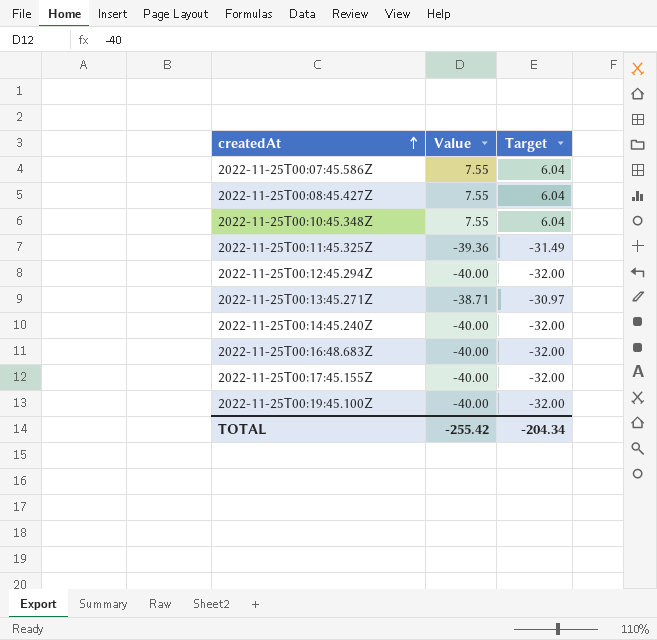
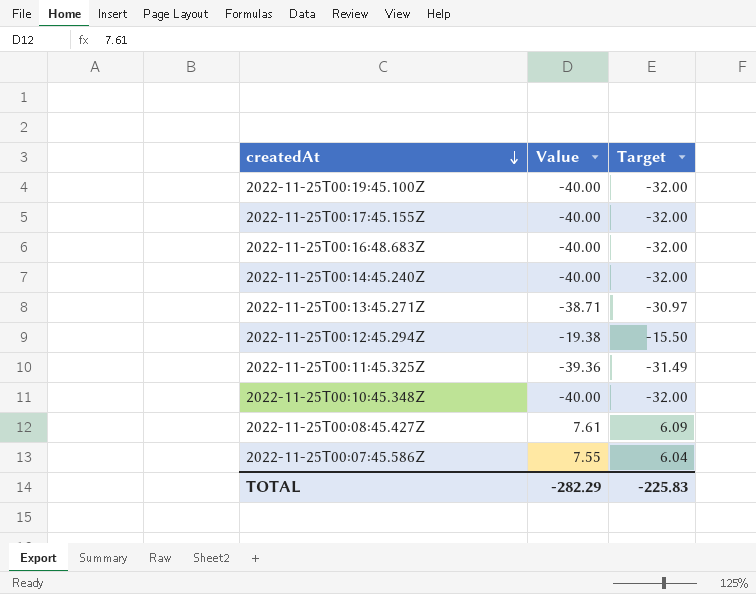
row order: createdAt ascending -> createdAt descending
2022-11-25T00:12:45.294Z | Value: -40.00 -> -19.38
2022-11-25T00:12:45.294Z | Target: -32.00 -> -15.50
2022-11-25T00:10:45.348Z | Value: 7.55 -> -40.00
2022-11-25T00:10:45.348Z | Target: 6.04 -> -32.00
2022-11-25T00:08:45.427Z | Value: 7.55 -> 7.61
2022-11-25T00:08:45.427Z | Target: 6.04 -> 6.09
TOTAL | Value: -255.42 -> -282.29
TOTAL | Target: -204.34 -> -225.83

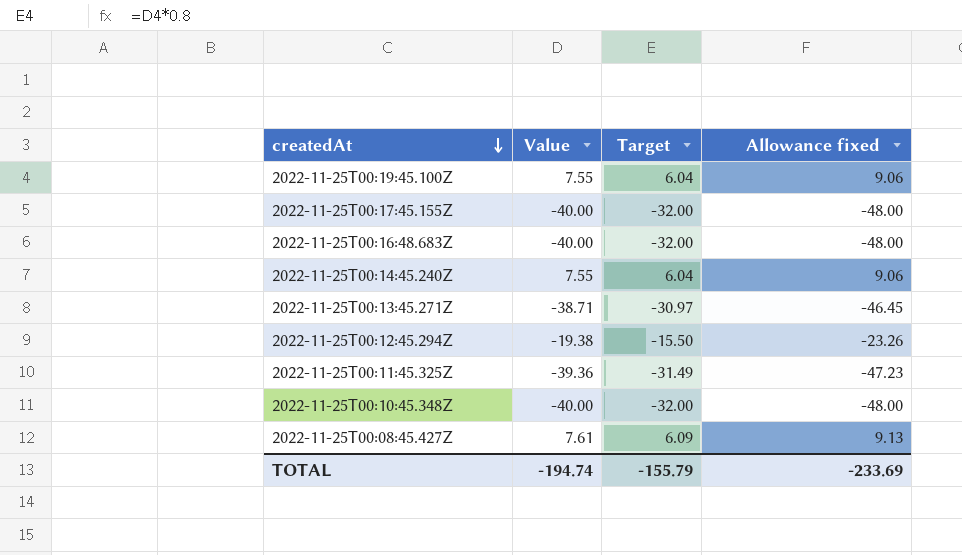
column Allowance fixed | formula: none -> [Value] * 1.2
row 2022-11-25T00:07:45.586Z: 7.55 | 6.04 -> none
2022-11-25T00:19:45.100Z | Value: -40.00 -> 7.55
2022-11-25T00:19:45.100Z | Target: -32.00 -> 6.04
2022-11-25T00:14:45.240Z | Value: -40.00 -> 7.55
2022-11-25T00:14:45.240Z | Target: -32.00 -> 6.04
TOTAL | Value: -282.29 -> -194.74
TOTAL | Target: -225.83 -> -155.79

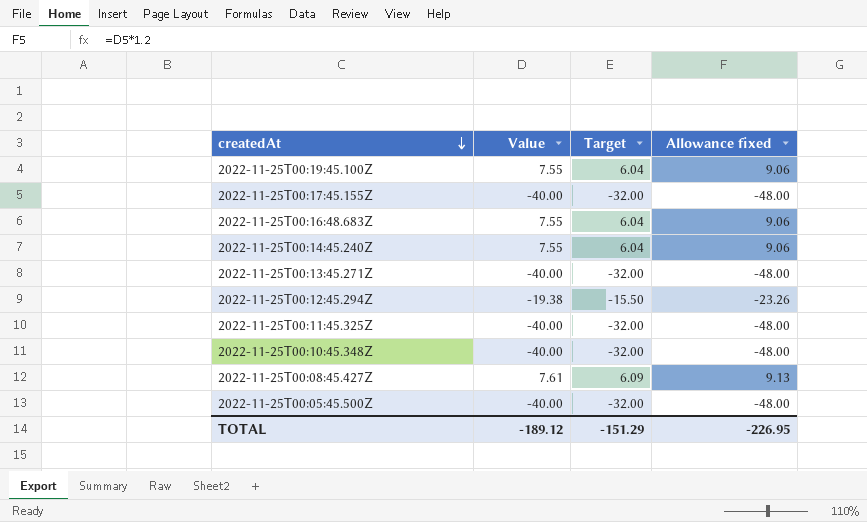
2022-11-25T00:16:48.683Z | Value: -40.00 -> 7.55
2022-11-25T00:16:48.683Z | Target: -32.00 -> 6.04
2022-11-25T00:16:48.683Z | Allowance fixed: -48.00 -> 9.06
2022-11-25T00:13:45.271Z | Value: -38.71 -> -40.00
2022-11-25T00:13:45.271Z | Target: -30.97 -> -32.00
2022-11-25T00:13:45.271Z | Allowance fixed: -46.45 -> -48.00
2022-11-25T00:11:45.325Z | Value: -39.36 -> -40.00
2022-11-25T00:11:45.325Z | Target: -31.49 -> -32.00
2022-11-25T00:11:45.325Z | Allowance fixed: -47.23 -> -48.00
row 2022-11-25T00:05:45.500Z: none -> -40.00 | -32.00 | -48.00
TOTAL | Value: -194.74 -> -189.12
TOTAL | Target: -155.79 -> -151.29
TOTAL | Allowance fixed: -233.69 -> -226.95

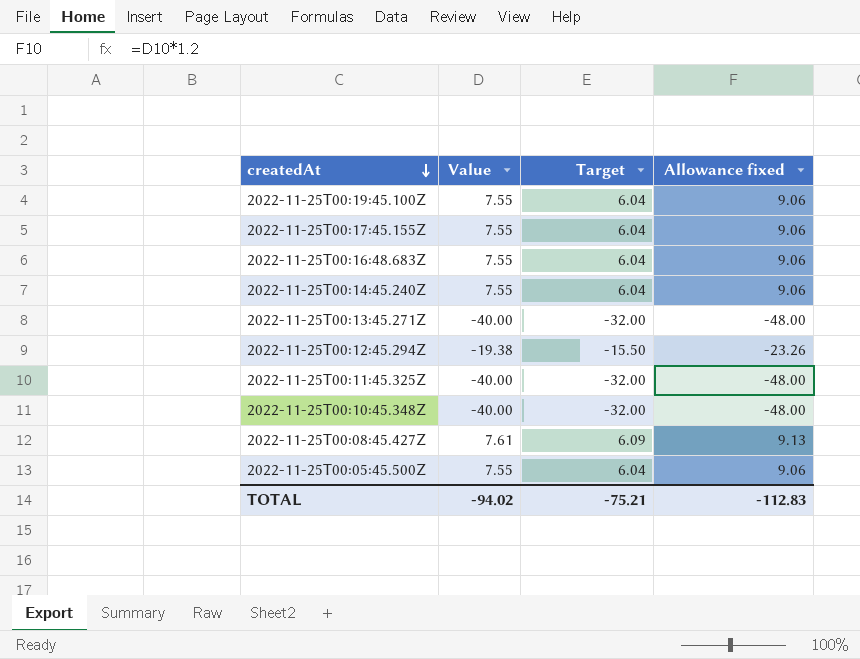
2022-11-25T00:17:45.155Z | Value: -40.00 -> 7.55
2022-11-25T00:17:45.155Z | Target: -32.00 -> 6.04
2022-11-25T00:17:45.155Z | Allowance fixed: -48.00 -> 9.06
2022-11-25T00:05:45.500Z | Value: -40.00 -> 7.55
2022-11-25T00:05:45.500Z | Target: -32.00 -> 6.04
2022-11-25T00:05:45.500Z | Allowance fixed: -48.00 -> 9.06
TOTAL | Value: -189.12 -> -94.02
TOTAL | Target: -151.29 -> -75.21
TOTAL | Allowance fixed: -226.95 -> -112.83

